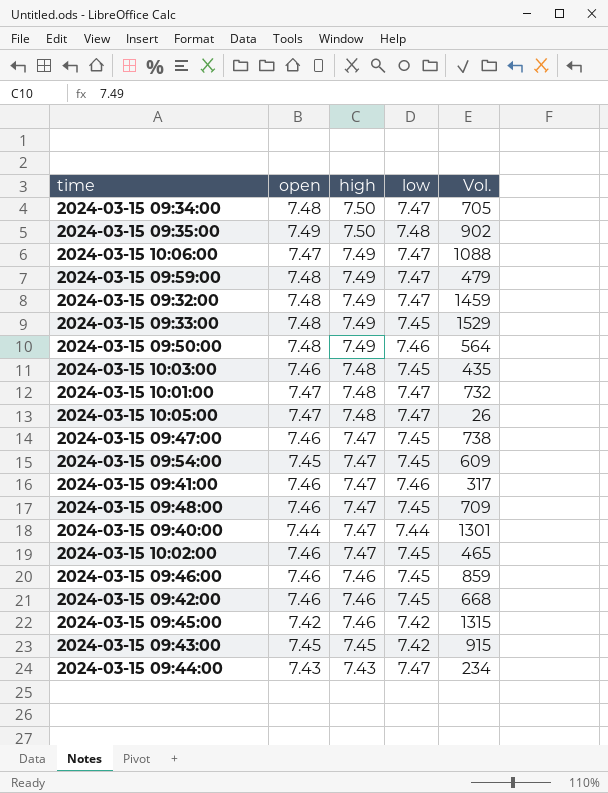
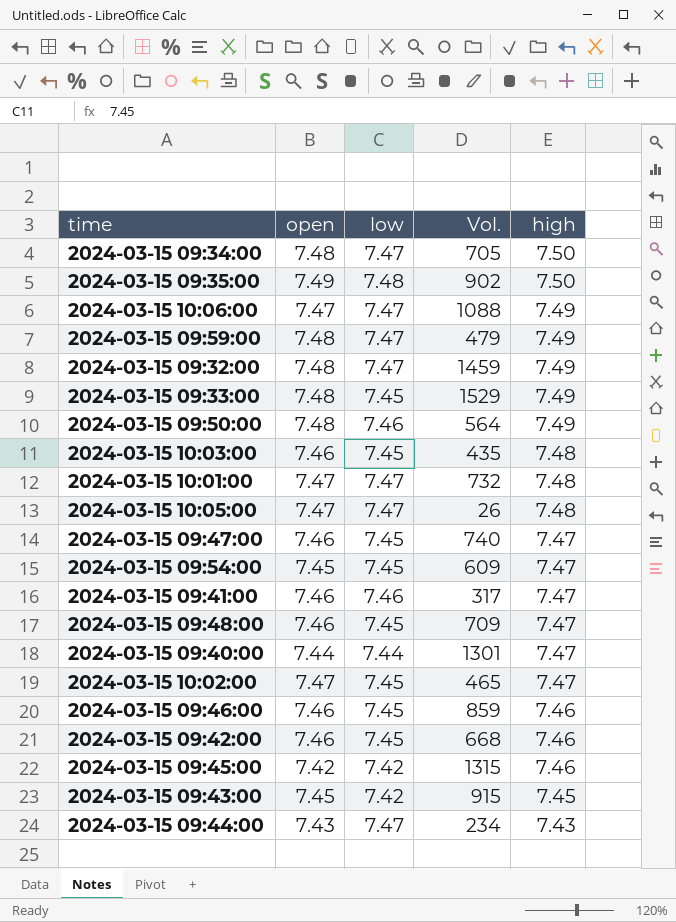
column high | position: 3 -> 5
2024-03-15 09:47:00 | Vol.: 738 -> 740
2024-03-15 10:02:00 | open: 7.46 -> 7.47

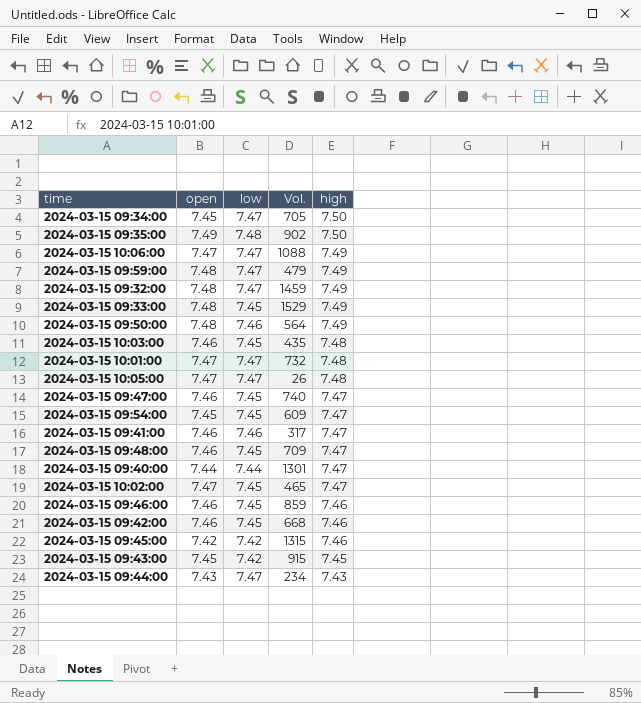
2024-03-15 09:34:00 | open: 7.48 -> 7.45

